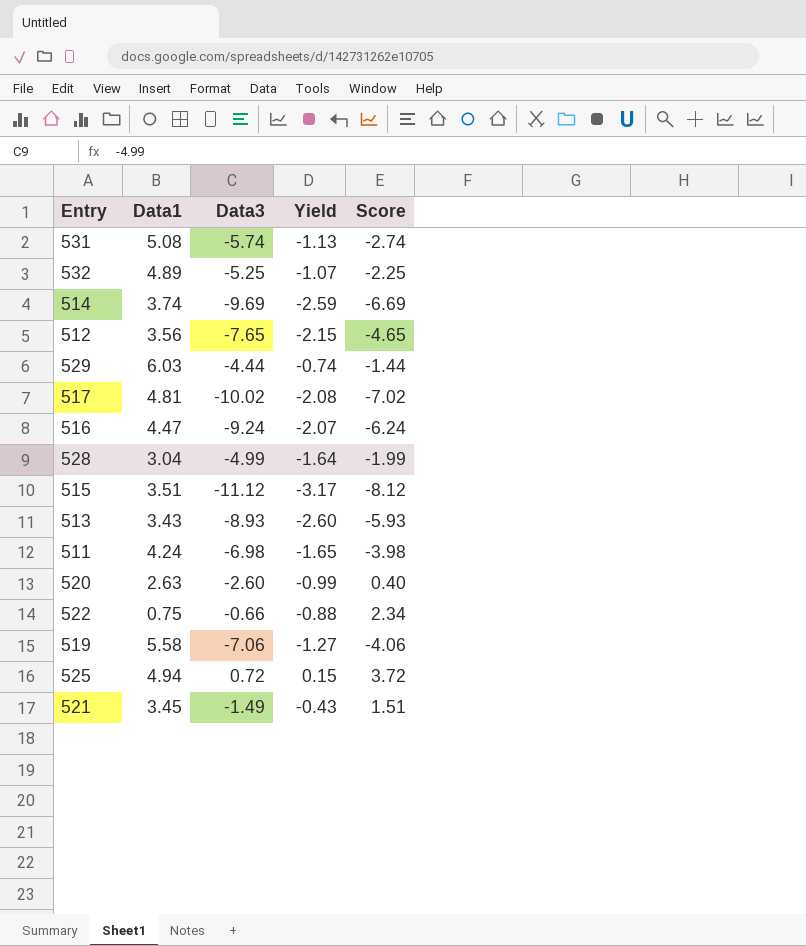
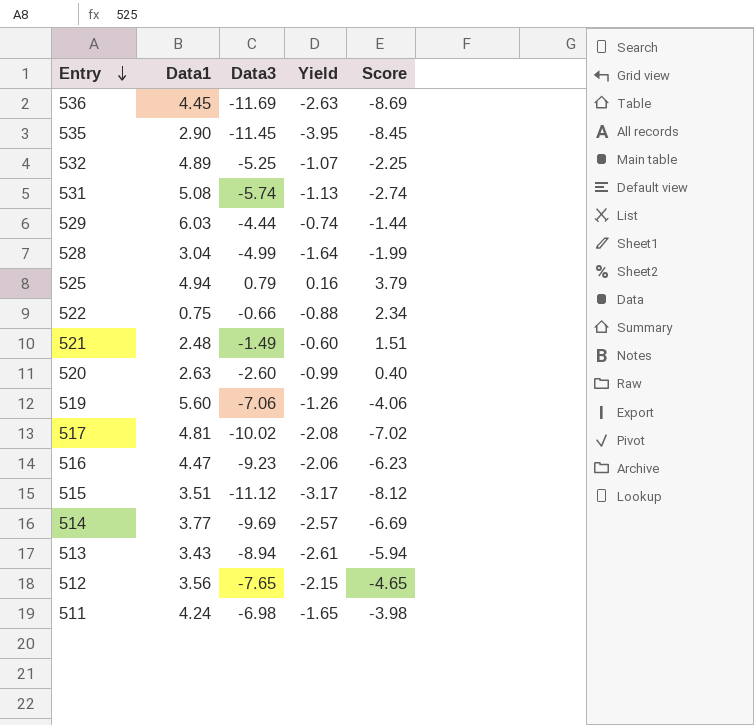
row order: none -> Entry descending
row 536: none -> 4.45 | -11.69 | -2.63 | -8.69
row 535: none -> 2.90 | -11.45 | -3.95 | -8.45
525 | Data3: 0.72 -> 0.79
525 | Yield: 0.15 -> 0.16
525 | Score: 3.72 -> 3.79
521 | Data1: 3.45 -> 2.48
521 | Yield: -0.43 -> -0.60
519 | Data1: 5.58 -> 5.60
519 | Yield: -1.27 -> -1.26
516 | Data3: -9.24 -> -9.23
516 | Yield: -2.07 -> -2.06
516 | Score: -6.24 -> -6.23
514 | Data1: 3.74 -> 3.77
514 | Yield: -2.59 -> -2.57
513 | Data3: -8.93 -> -8.94
513 | Yield: -2.60 -> -2.61
513 | Score: -5.93 -> -5.94

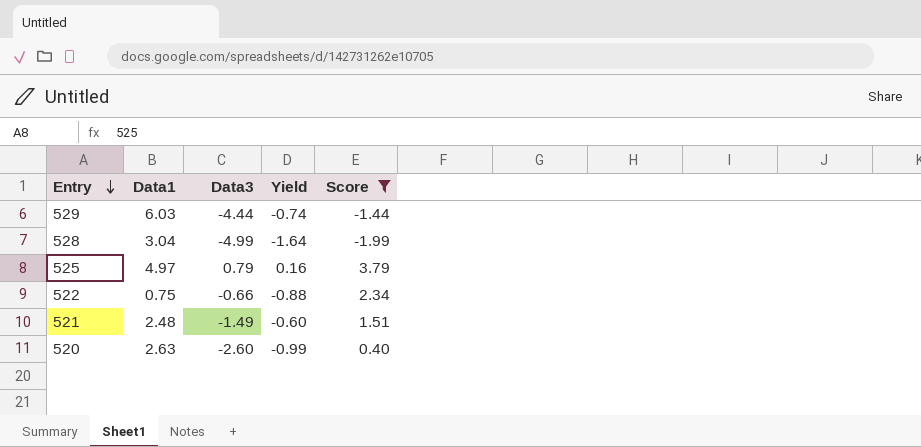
filter: none -> Score >= -1.99
525 | Data1: 4.94 -> 4.97

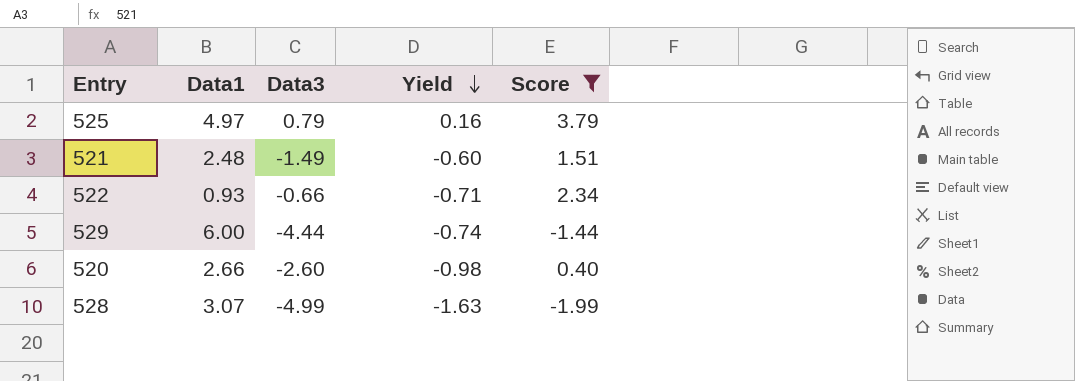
row order: Entry descending -> Yield descending
522 | Data1: 0.75 -> 0.93
522 | Yield: -0.88 -> -0.71
529 | Data1: 6.03 -> 6.00
520 | Data1: 2.63 -> 2.66
520 | Yield: -0.99 -> -0.98
528 | Data1: 3.04 -> 3.07
528 | Yield: -1.64 -> -1.63

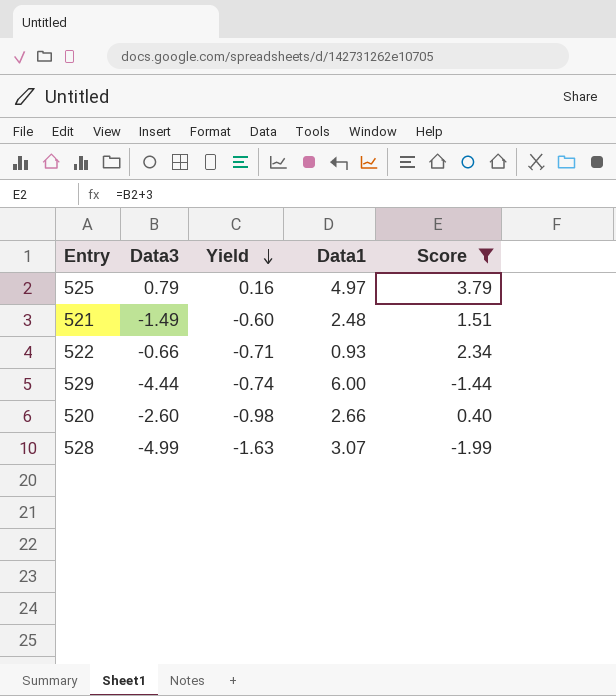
column Data1 | position: 2 -> 4

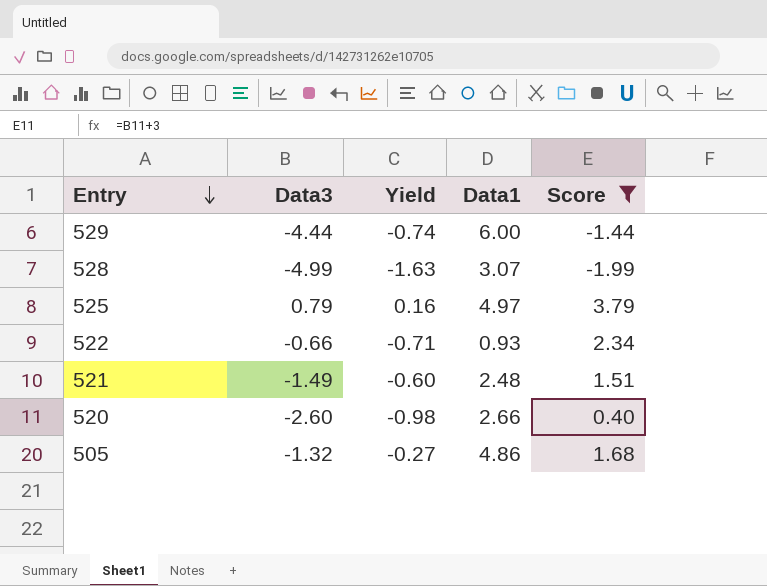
row order: Yield descending -> Entry descending
row 505: none -> -1.32 | -0.27 | 4.86 | 1.68

